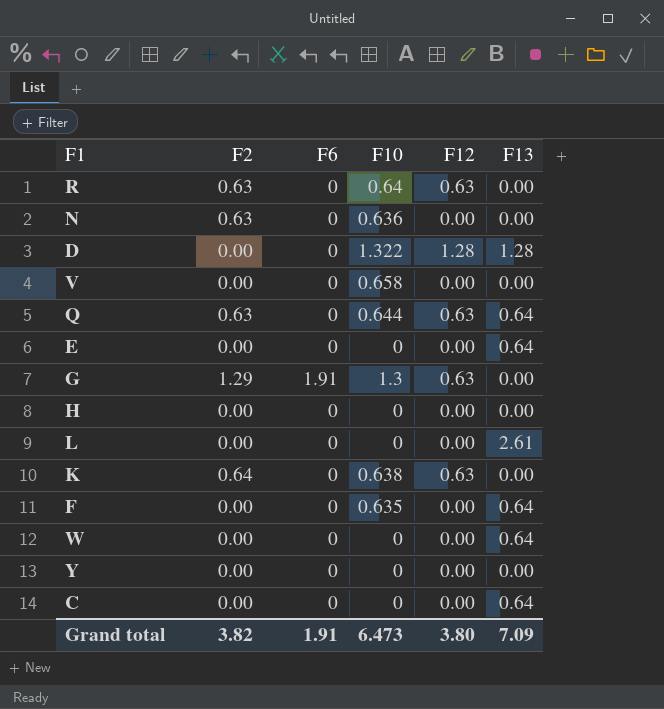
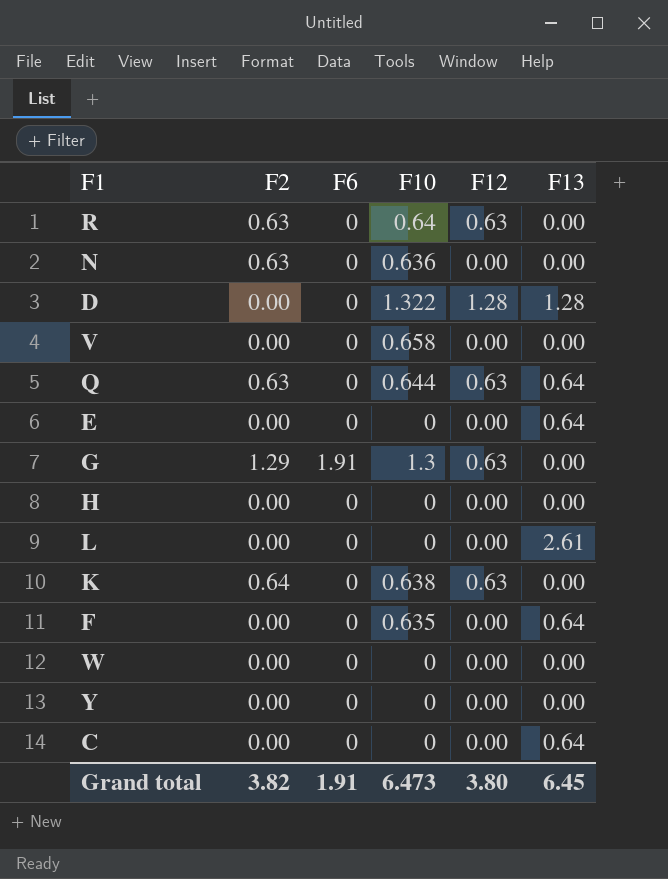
W | F13: 0.64 -> 0.00
Grand total | F13: 7.09 -> 6.45

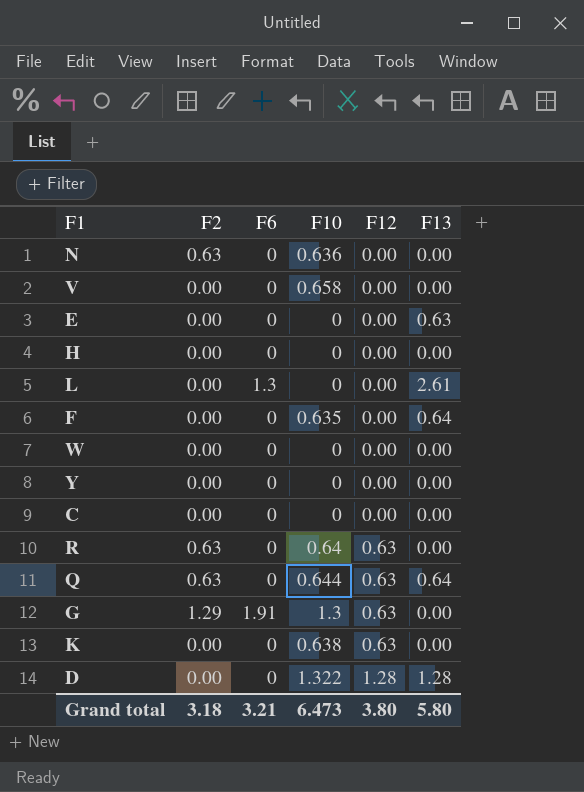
row order: none -> F12 ascending
E | F13: 0.64 -> 0.63
L | F6: 0 -> 1.3
C | F13: 0.64 -> 0.00
K | F2: 0.64 -> 0.00
Grand total | F2: 3.82 -> 3.18
Grand total | F6: 1.91 -> 3.21
Grand total | F13: 6.45 -> 5.80

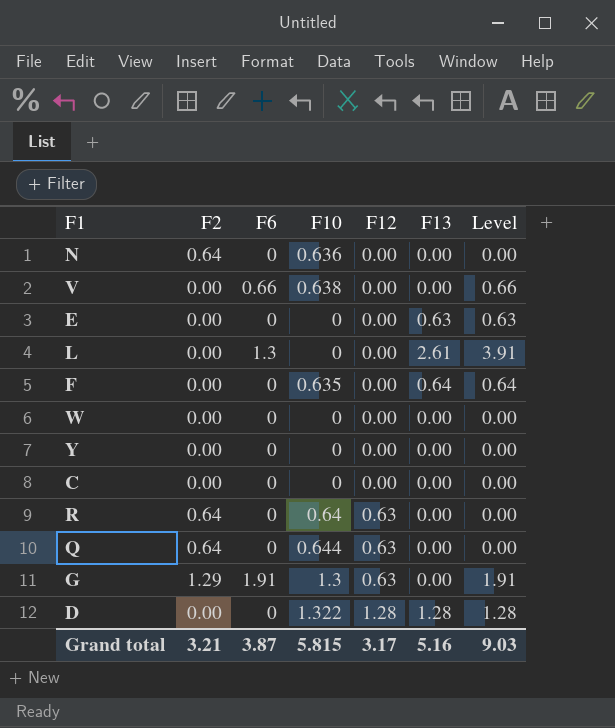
column Level | formula: none -> [F6] + [F13]
row H: 0.00 | 0 | 0 | 0.00 | 0.00 -> none
row K: 0.00 | 0 | 0.638 | 0.63 | 0.00 -> none
N | F2: 0.63 -> 0.64
V | F6: 0 -> 0.66
V | F10: 0.658 -> 0.638
R | F2: 0.63 -> 0.64
Q | F2: 0.63 -> 0.64
Q | F13: 0.64 -> 0.00
Grand total | F2: 3.18 -> 3.21
Grand total | F6: 3.21 -> 3.87
Grand total | F10: 6.473 -> 5.815
Grand total | F12: 3.80 -> 3.17
Grand total | F13: 5.80 -> 5.16

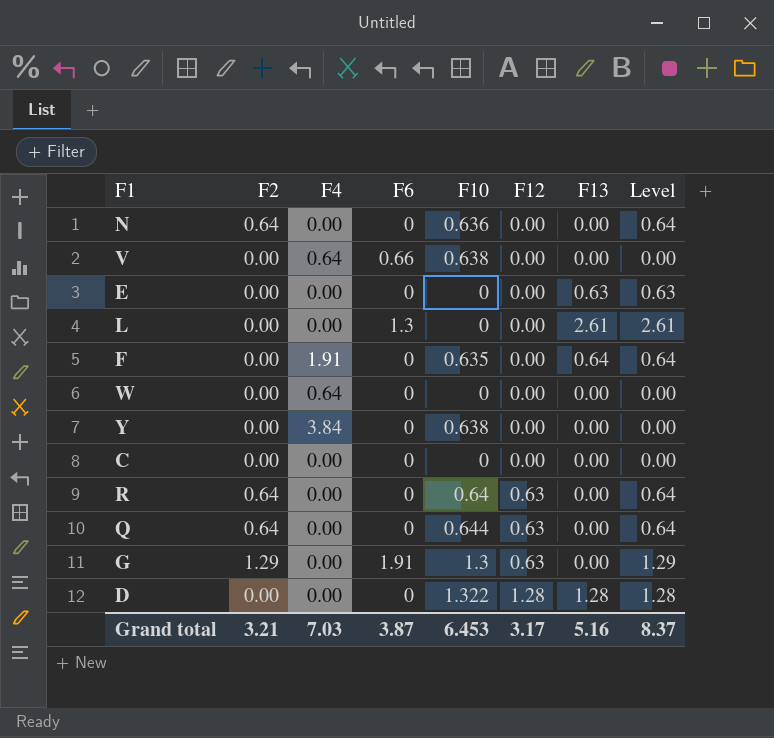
column F4 | position: none -> 3
column Level | formula: [F6] + [F13] -> [F2] + [F13]
Y | F10: 0 -> 0.638
Grand total | F10: 5.815 -> 6.453
Grand total | Level: 9.03 -> 8.37

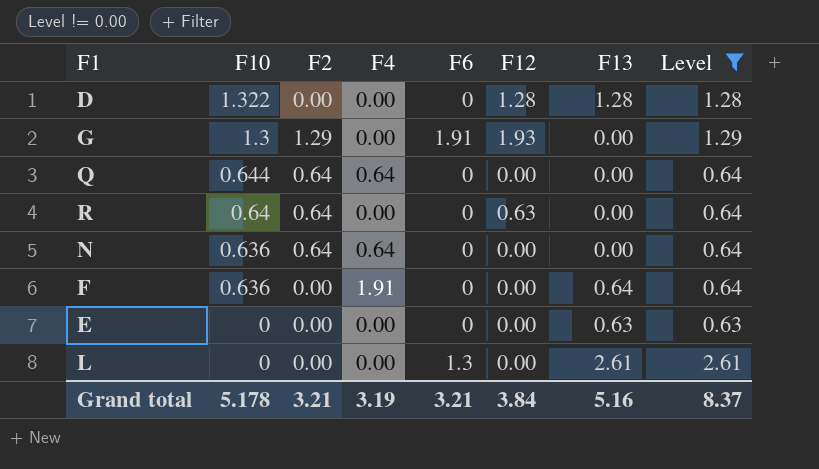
filter: none -> Level != 0.00
row order: F12 ascending -> F10 descending
column F10 | position: 5 -> 2
G | F12: 0.63 -> 1.93
Q | F4: 0.00 -> 0.64
Q | F12: 0.63 -> 0.00
N | F4: 0.00 -> 0.64
F | F10: 0.635 -> 0.636
Grand total | F10: 6.453 -> 5.178
Grand total | F4: 7.03 -> 3.19
Grand total | F6: 3.87 -> 3.21
Grand total | F12: 3.17 -> 3.84

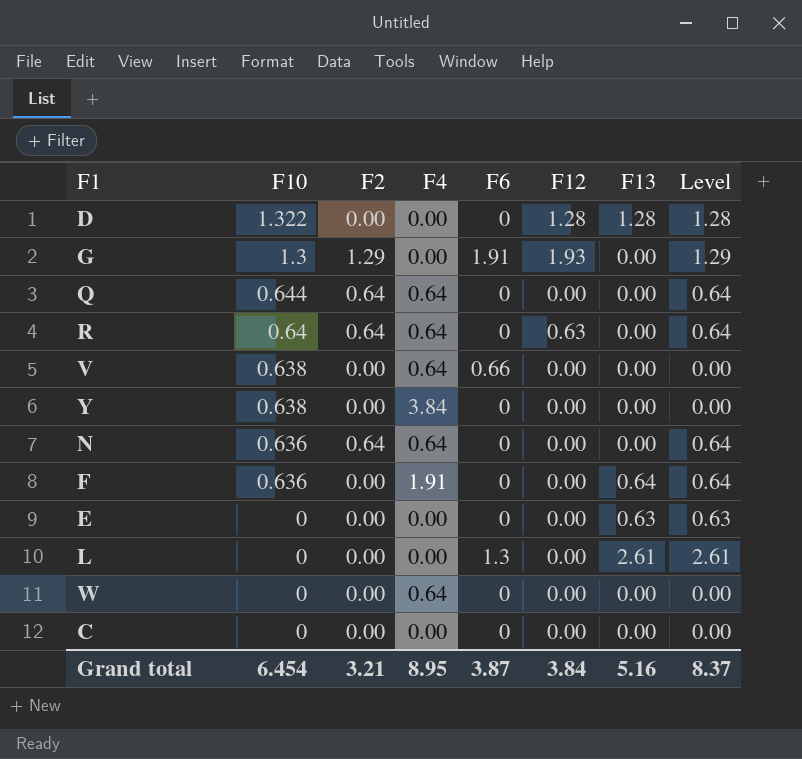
filter: Level != 0.00 -> none
R | F4: 0.00 -> 0.64
Grand total | F10: 5.178 -> 6.454
Grand total | F4: 3.19 -> 8.95
Grand total | F6: 3.21 -> 3.87

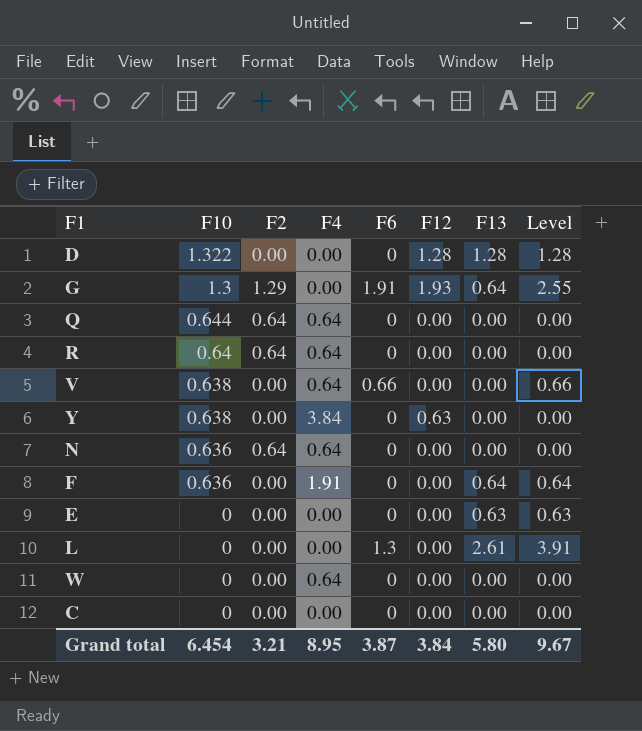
column Level | formula: [F2] + [F13] -> [F6] + [F13]
G | F13: 0.00 -> 0.64
R | F12: 0.63 -> 0.00
Y | F12: 0.00 -> 0.63
Grand total | F13: 5.16 -> 5.80
Grand total | Level: 8.37 -> 9.67

